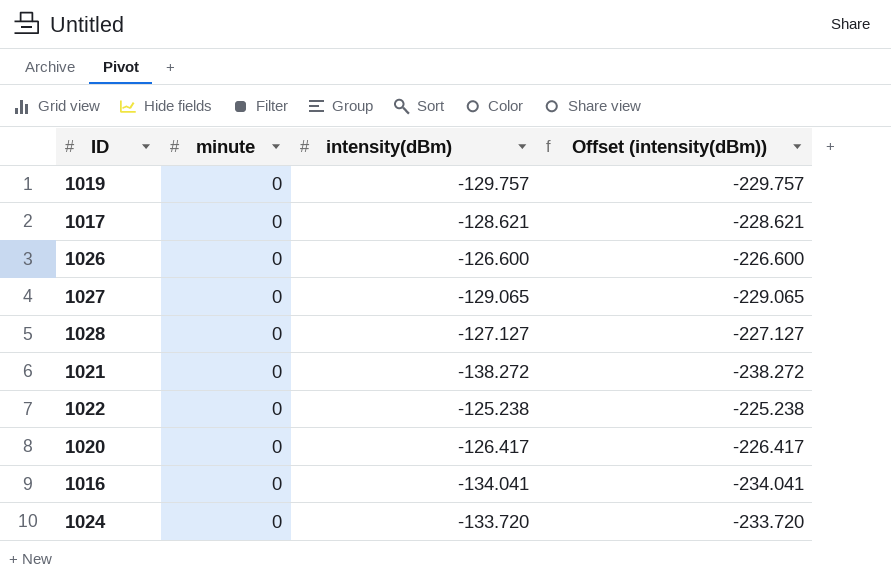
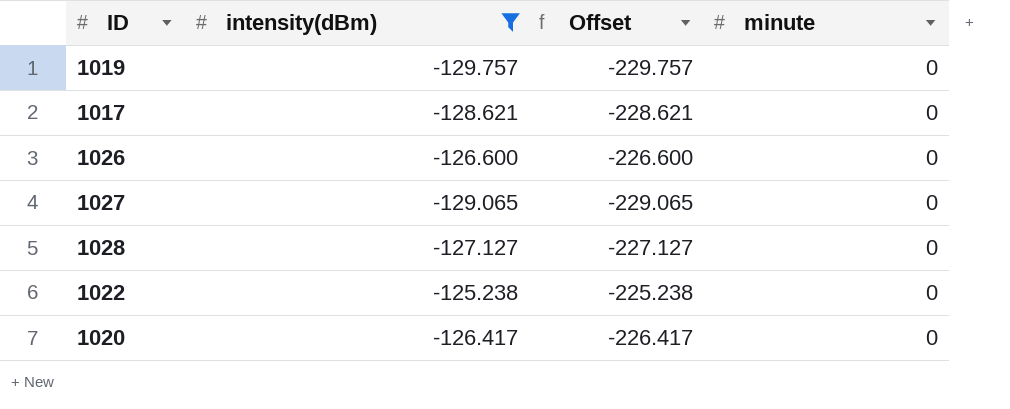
filter: none -> intensity(dBm) >= -129.757
column name: Offset (intensity(dBm)) -> Offset
column minute | position: 2 -> 4

